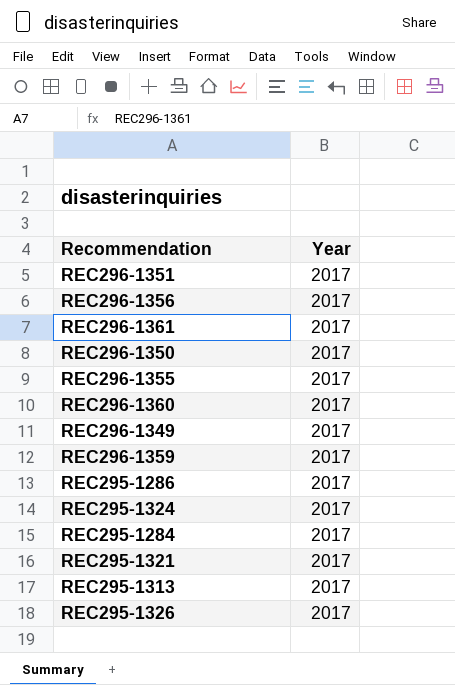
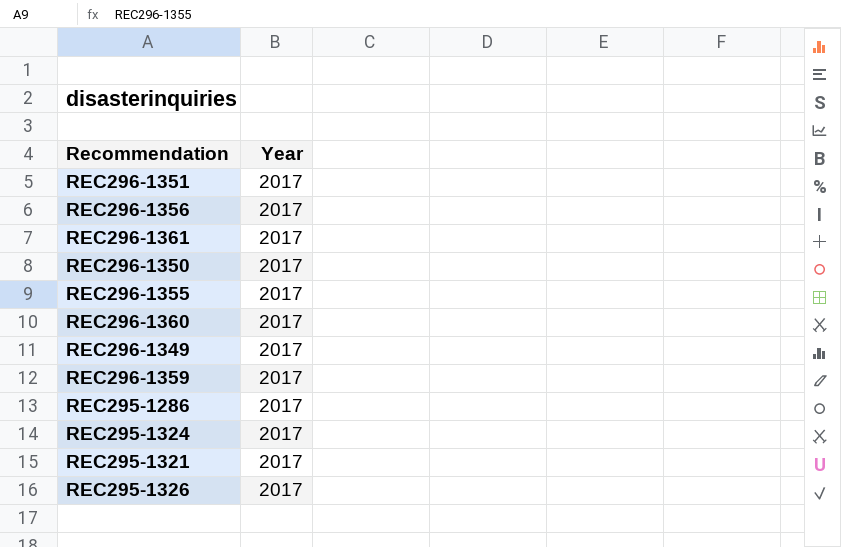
row REC295-1284: 2017 -> none
row REC295-1313: 2017 -> none

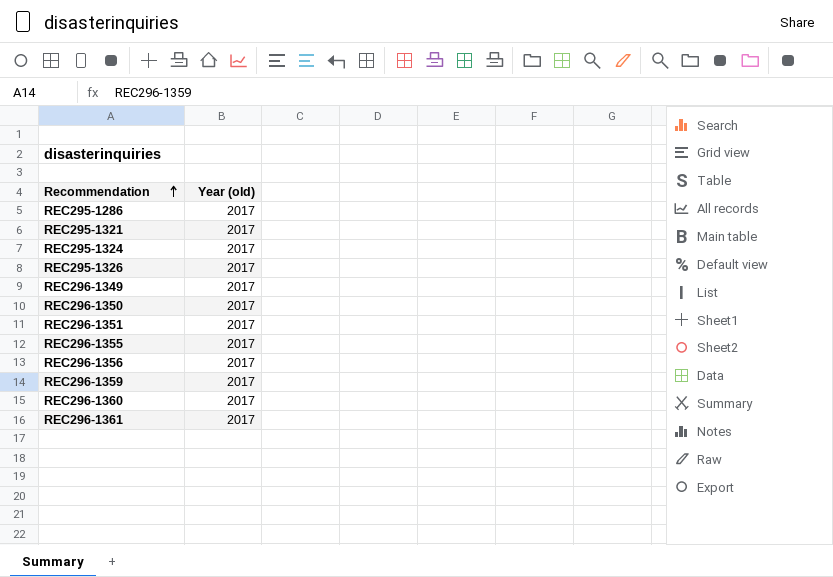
row order: none -> Recommendation ascending
column name: Year -> Year (old)

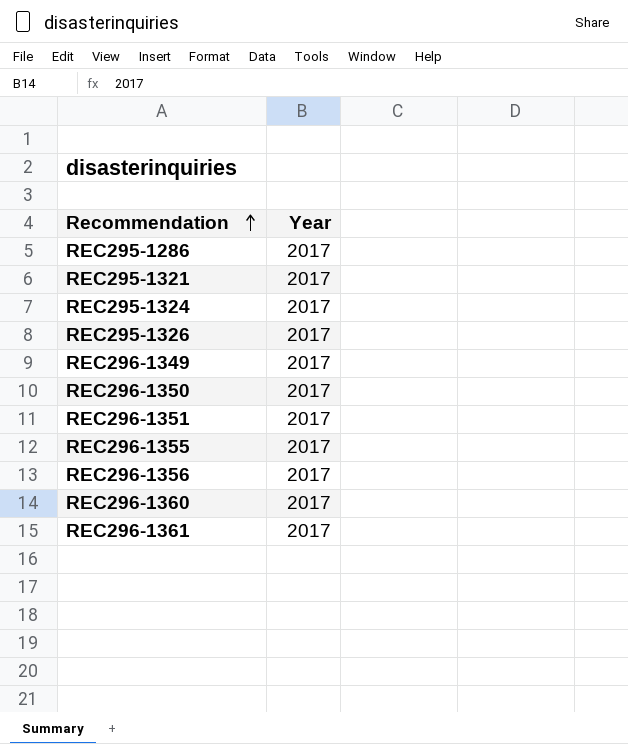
column name: Year (old) -> Year
row REC296-1359: 2017 -> none

